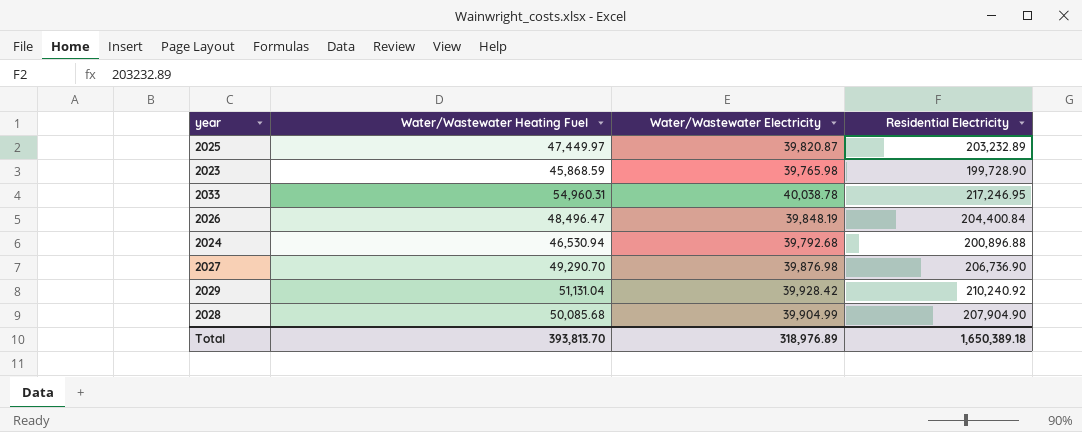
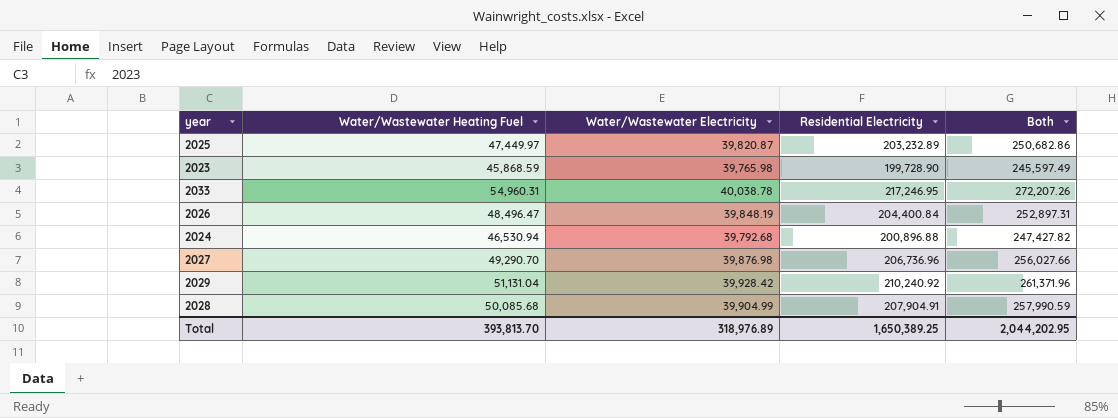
column Both | formula: none -> [Water/Wastewater Heating Fuel] + [Residential Electricity]
2027 | Residential Electricity: 206,736.90 -> 206,736.96
2028 | Residential Electricity: 207,904.90 -> 207,904.91
Total | Residential Electricity: 1,650,389.18 -> 1,650,389.25

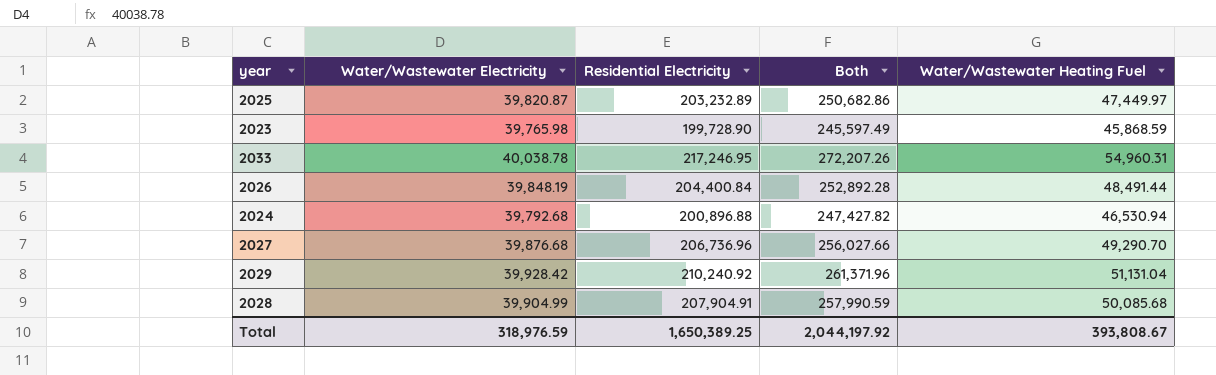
column Water/Wastewater Heating Fuel | position: 2 -> 5
2026 | Both: 252,897.31 -> 252,892.28
2026 | Water/Wastewater Heating Fuel: 48,496.47 -> 48,491.44
2027 | Water/Wastewater Electricity: 39,876.98 -> 39,876.68
Total | Water/Wastewater Electricity: 318,976.89 -> 318,976.59
Total | Both: 2,044,202.95 -> 2,044,197.92
Total | Water/Wastewater Heating Fuel: 393,813.70 -> 393,808.67

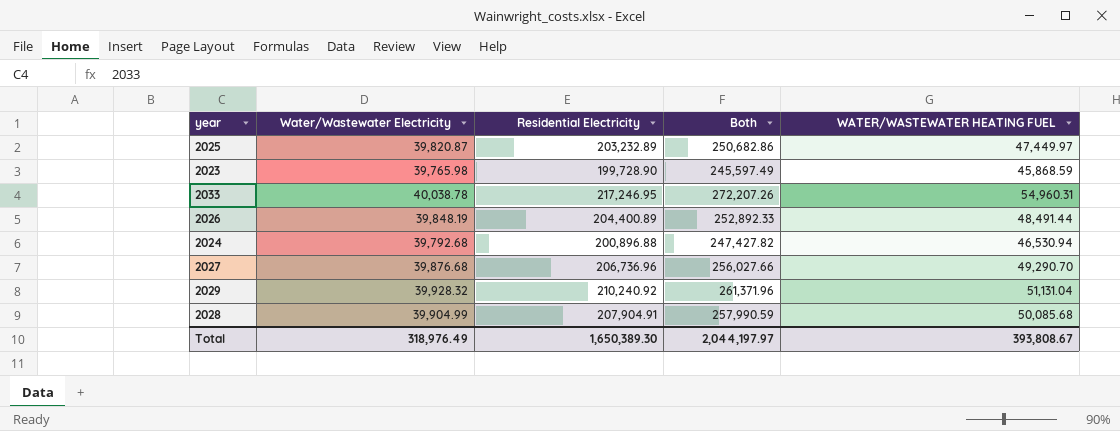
column name: Water/Wastewater Heating Fuel -> WATER/WASTEWATER HEATING FUEL
2026 | Residential Electricity: 204,400.84 -> 204,400.89
2026 | Both: 252,892.28 -> 252,892.33
2029 | Water/Wastewater Electricity: 39,928.42 -> 39,928.32
Total | Water/Wastewater Electricity: 318,976.59 -> 318,976.49
Total | Residential Electricity: 1,650,389.25 -> 1,650,389.30
Total | Both: 2,044,197.92 -> 2,044,197.97

